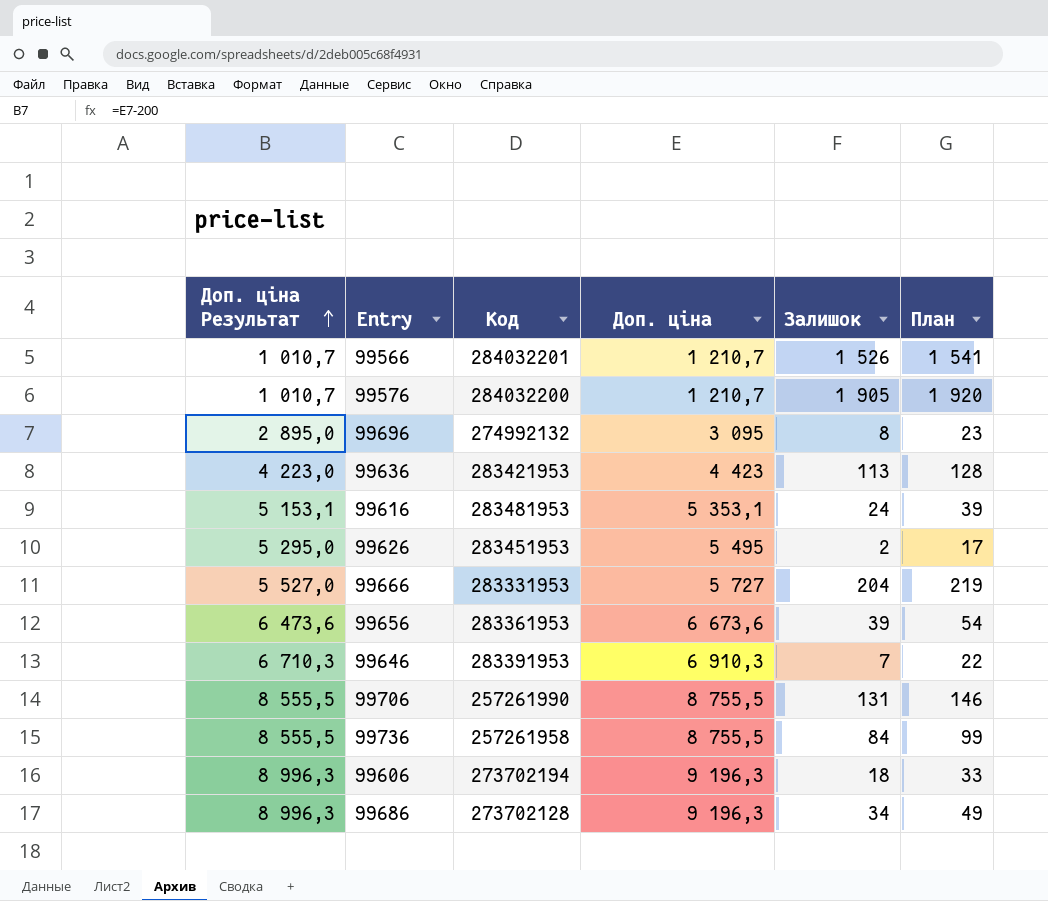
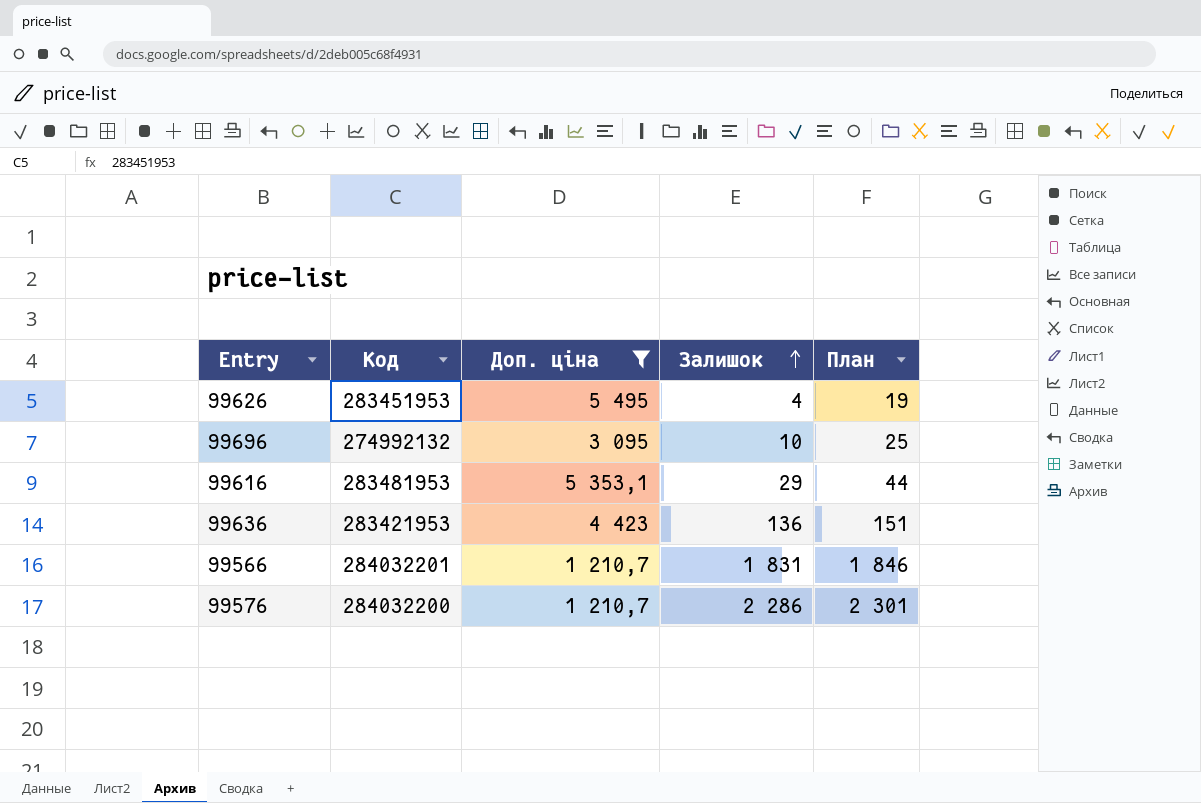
filter: none -> Доп. ціна <= 5 495
row order: Доп. ціна Результат ascending -> Залишок ascending
column Доп. ціна Результат | formula: [Доп. ціна] - 200 -> none
99626 | Залишок: 2 -> 4
99626 | План: 17 -> 19
99696 | Залишок: 8 -> 10
99696 | План: 23 -> 25
99616 | Залишок: 24 -> 29
99616 | План: 39 -> 44
99636 | Залишок: 113 -> 136
99636 | План: 128 -> 151
99566 | Залишок: 1 526 -> 1 831
99566 | План: 1 541 -> 1 846
99576 | Залишок: 1 905 -> 2 286
99576 | План: 1 920 -> 2 301

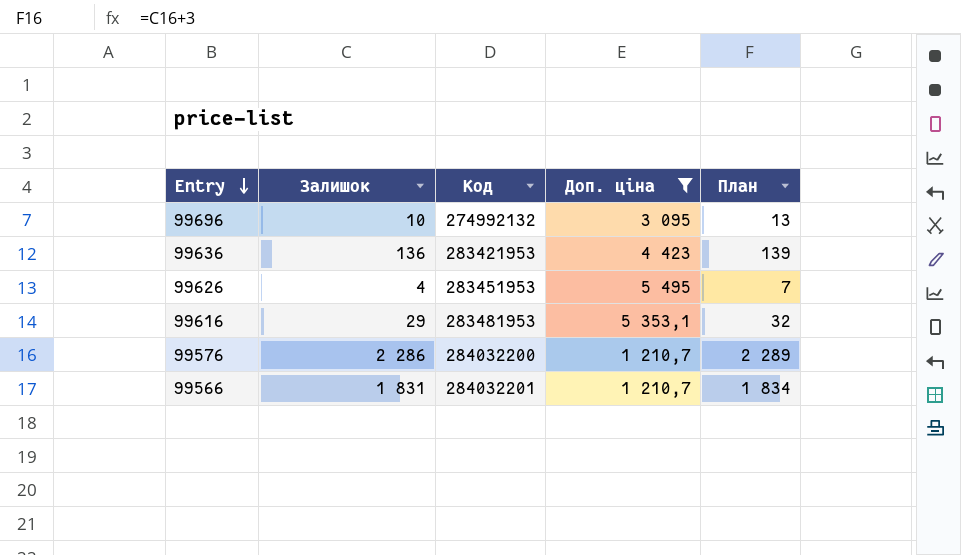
row order: Залишок ascending -> Entry descending
column Залишок | position: 4 -> 2
column План | formula: [Залишок] + 15 -> [Залишок] + 3

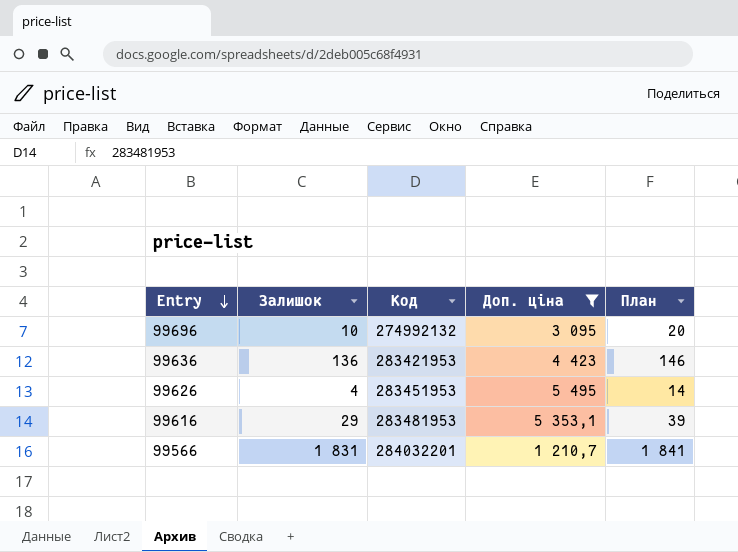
column План | formula: [Залишок] + 3 -> [Залишок] + 10
row 99576: 2 286 | 284032200 | 1 210,7 | 2 289 -> none

